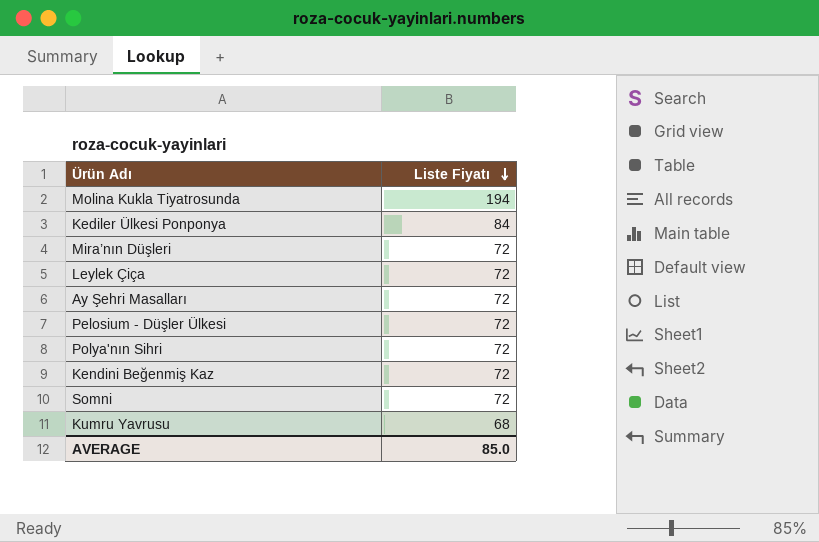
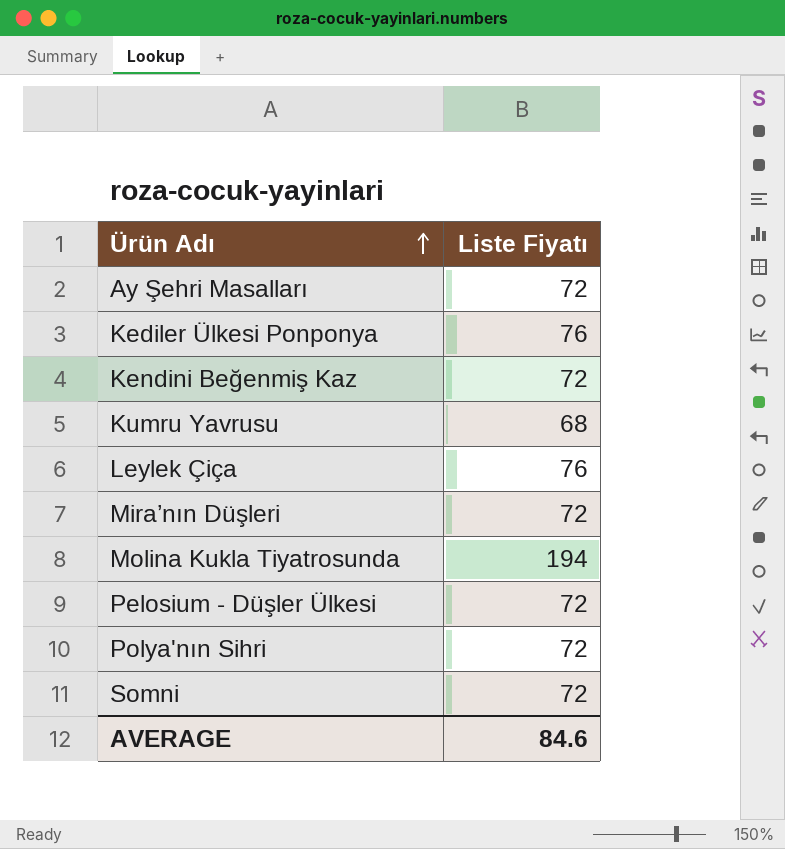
row order: Liste Fiyatı descending -> Ürün Adı ascending
Kediler Ülkesi Ponponya | Liste Fiyatı: 84 -> 76
Leylek Çiça | Liste Fiyatı: 72 -> 76
AVERAGE | Liste Fiyatı: 85.0 -> 84.6

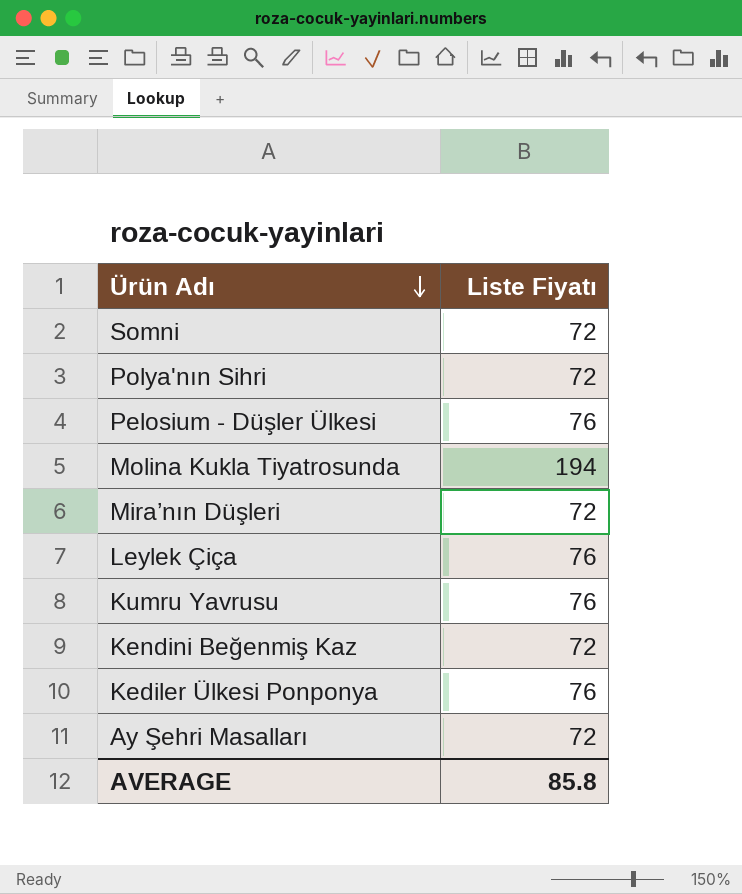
row order: Ürün Adı ascending -> Ürün Adı descending
Pelosium - Düşler Ülkesi | Liste Fiyatı: 72 -> 76
Kumru Yavrusu | Liste Fiyatı: 68 -> 76
AVERAGE | Liste Fiyatı: 84.6 -> 85.8

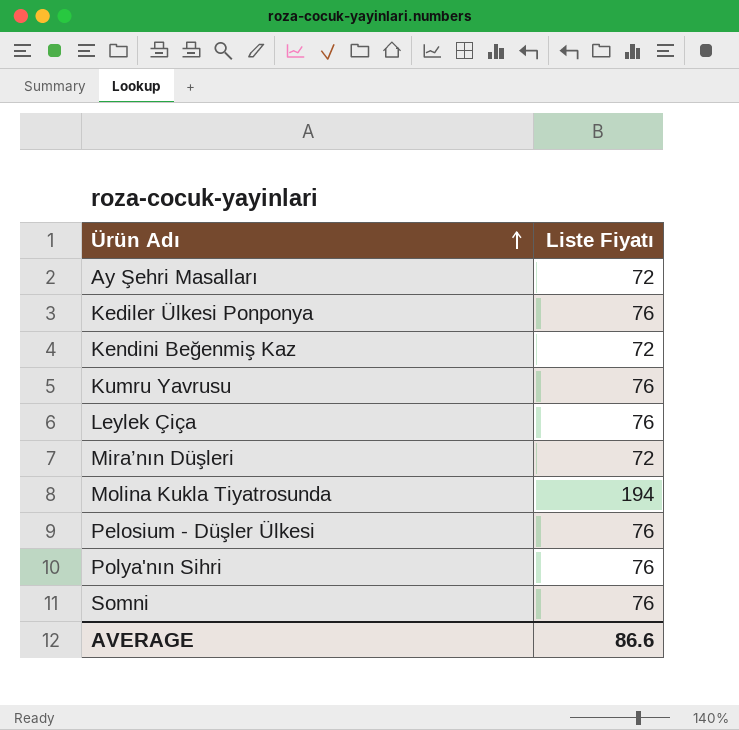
row order: Ürün Adı descending -> Ürün Adı ascending
Polya'nın Sihri | Liste Fiyatı: 72 -> 76
Somni | Liste Fiyatı: 72 -> 76
AVERAGE | Liste Fiyatı: 85.8 -> 86.6

